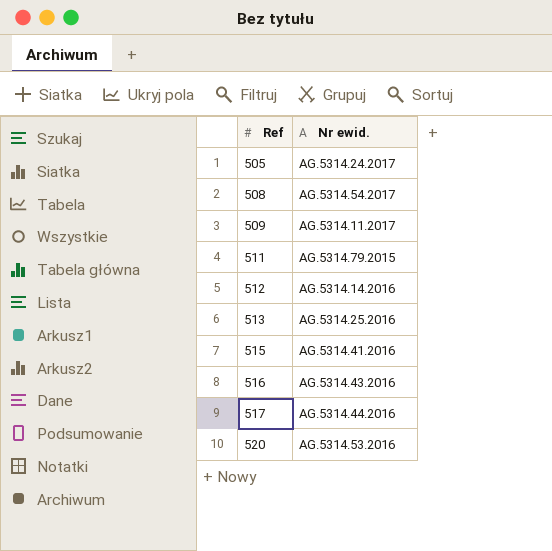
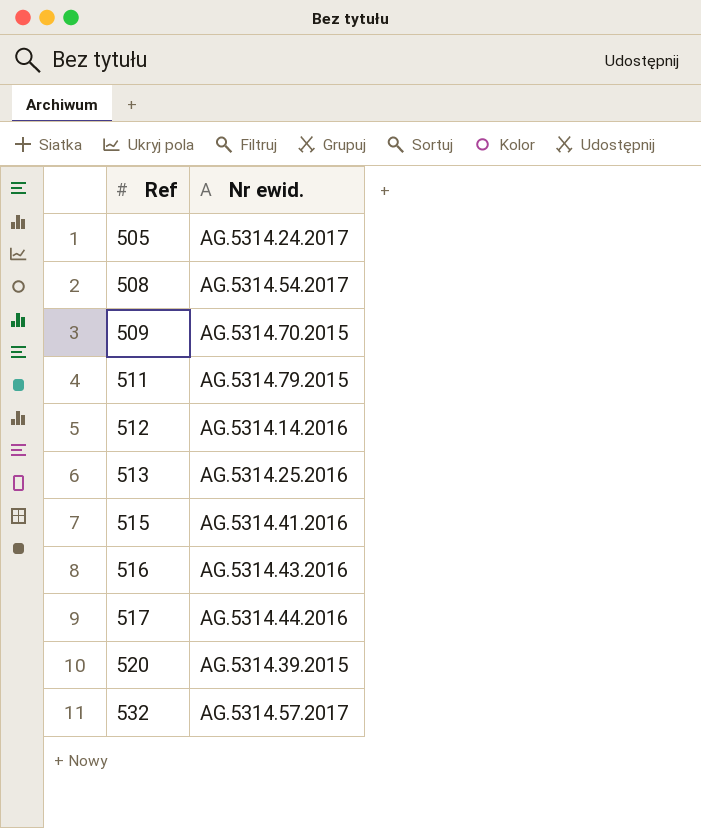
509 | Nr ewid.: AG.5314.11.2017 -> AG.5314.70.2015
520 | Nr ewid.: AG.5314.53.2016 -> AG.5314.39.2015
row 532: none -> AG.5314.57.2017

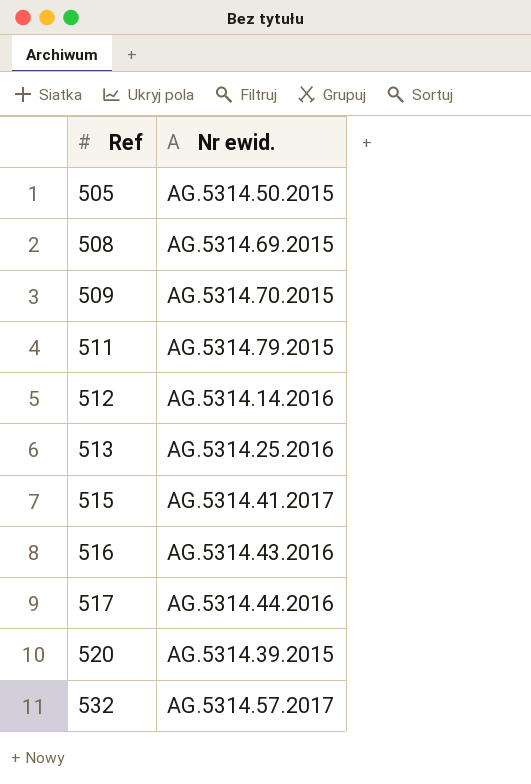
505 | Nr ewid.: AG.5314.24.2017 -> AG.5314.50.2015
508 | Nr ewid.: AG.5314.54.2017 -> AG.5314.69.2015
515 | Nr ewid.: AG.5314.41.2016 -> AG.5314.41.2017

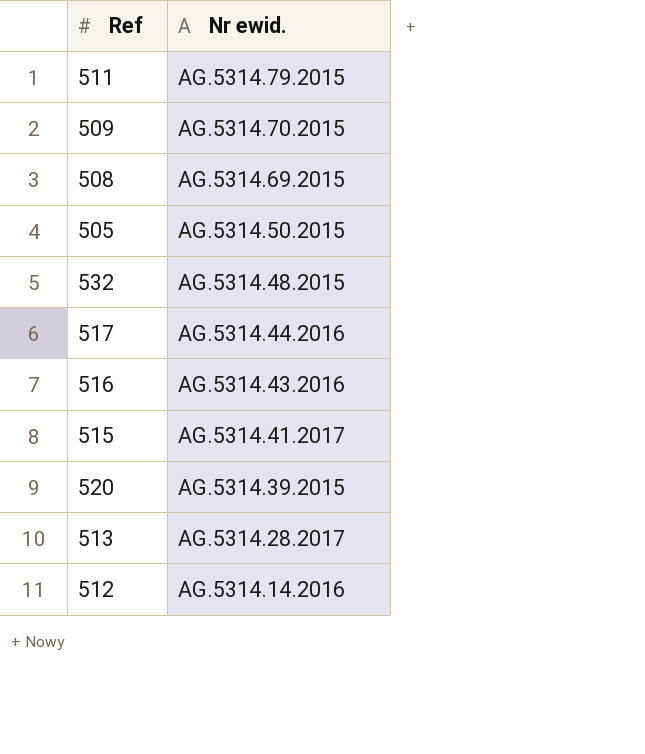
row order: Ref ascending -> Nr ewid. descending
532 | Nr ewid.: AG.5314.57.2017 -> AG.5314.48.2015
513 | Nr ewid.: AG.5314.25.2016 -> AG.5314.28.2017

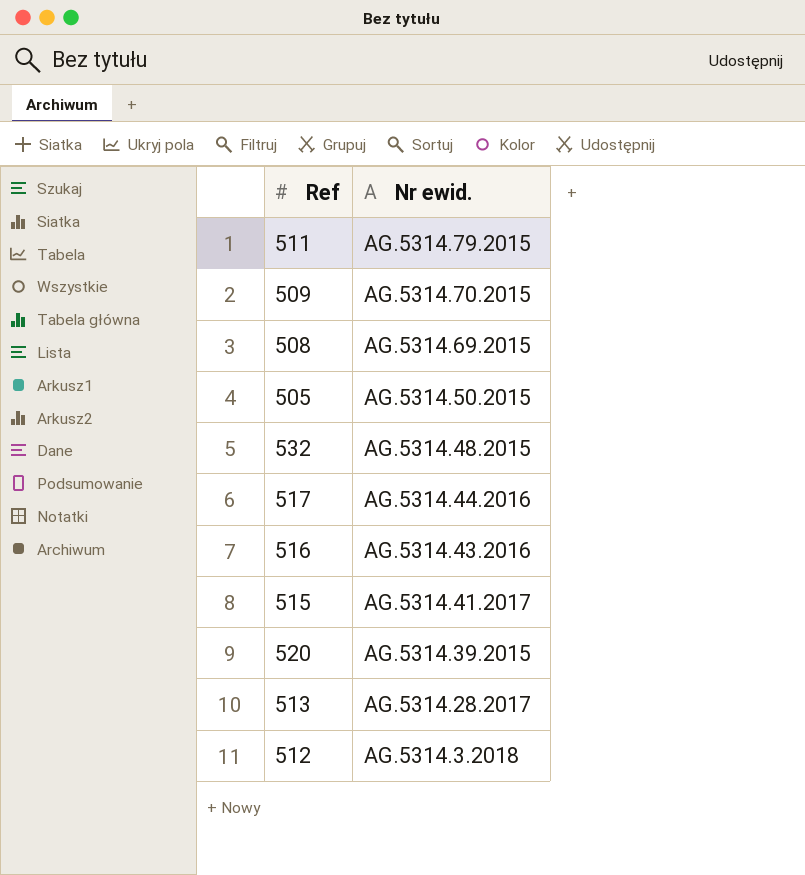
512 | Nr ewid.: AG.5314.14.2016 -> AG.5314.3.2018

